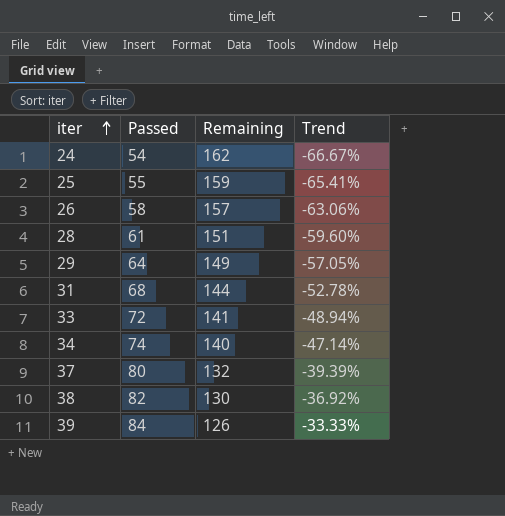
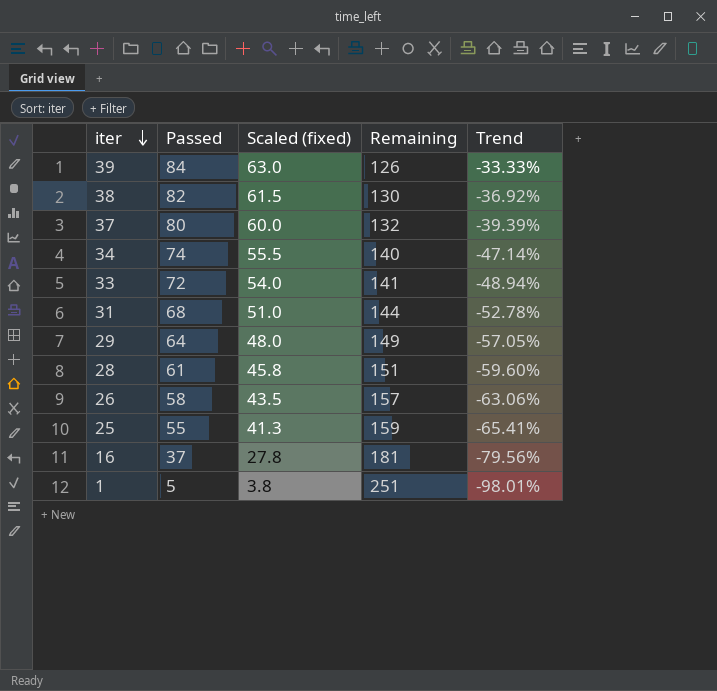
row order: iter ascending -> iter descending
column Scaled (fixed) | formula: none -> [Passed] * 0.75
row 24: 54 | 162 | -66.67% -> none
row 16: none -> 37 | 27.8 | 181 | -79.56%
row 1: none -> 5 | 3.8 | 251 | -98.01%

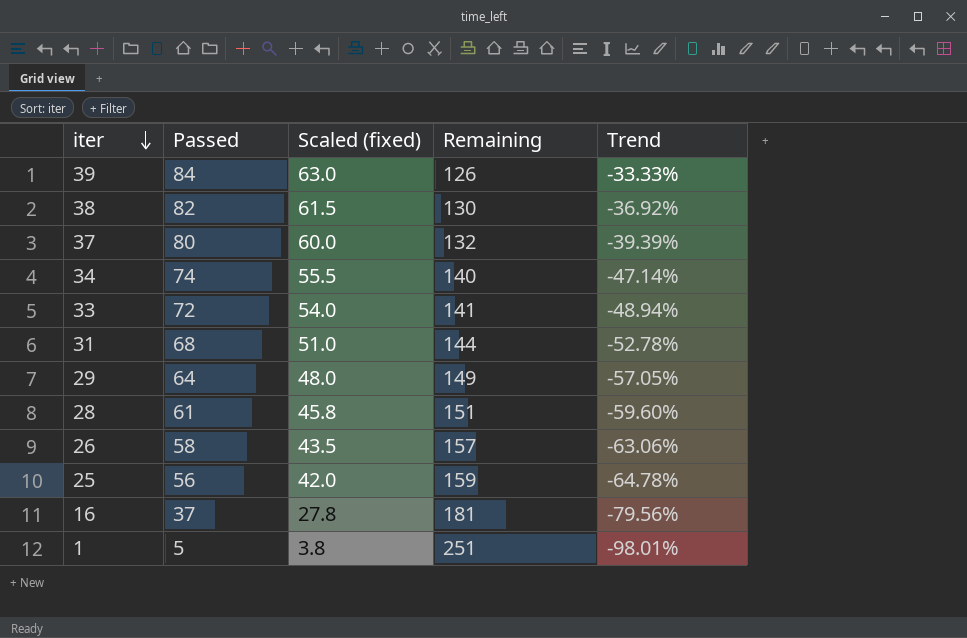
25 | Passed: 55 -> 56
25 | Scaled (fixed): 41.3 -> 42.0
25 | Trend: -65.41% -> -64.78%

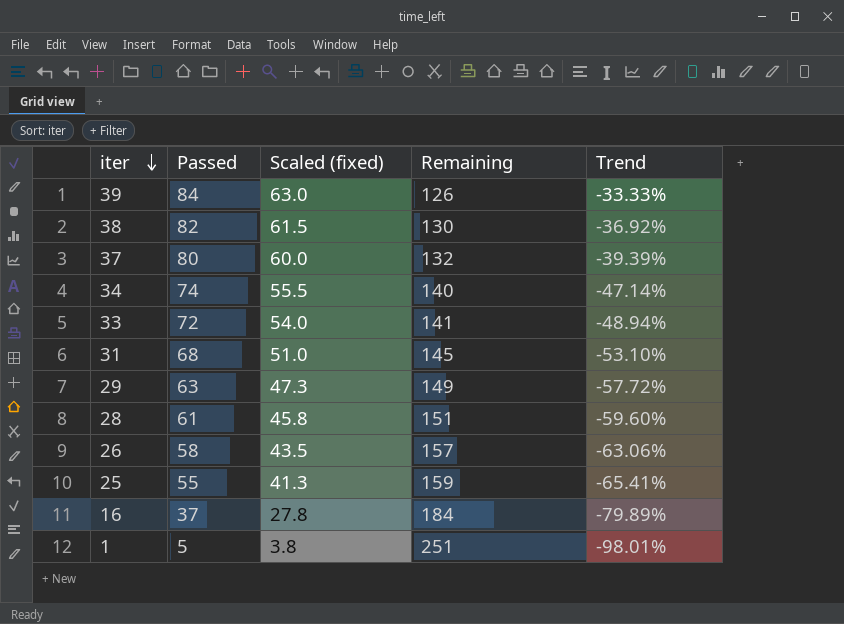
31 | Remaining: 144 -> 145
31 | Trend: -52.78% -> -53.10%
29 | Passed: 64 -> 63
29 | Scaled (fixed): 48.0 -> 47.3
29 | Trend: -57.05% -> -57.72%
25 | Passed: 56 -> 55
25 | Scaled (fixed): 42.0 -> 41.3
25 | Trend: -64.78% -> -65.41%
16 | Remaining: 181 -> 184
16 | Trend: -79.56% -> -79.89%

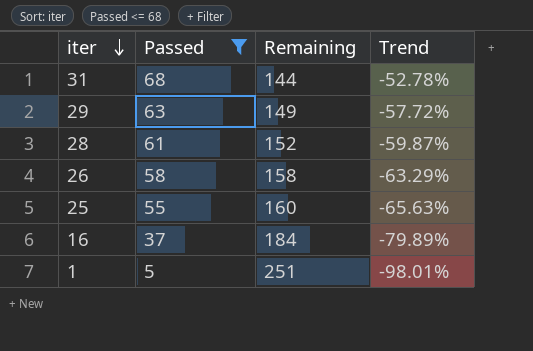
filter: none -> Passed <= 68
column Scaled (fixed) | formula: [Passed] * 0.75 -> none
31 | Remaining: 145 -> 144
31 | Trend: -53.10% -> -52.78%
28 | Remaining: 151 -> 152
28 | Trend: -59.60% -> -59.87%
26 | Remaining: 157 -> 158
26 | Trend: -63.06% -> -63.29%
25 | Remaining: 159 -> 160
25 | Trend: -65.41% -> -65.63%

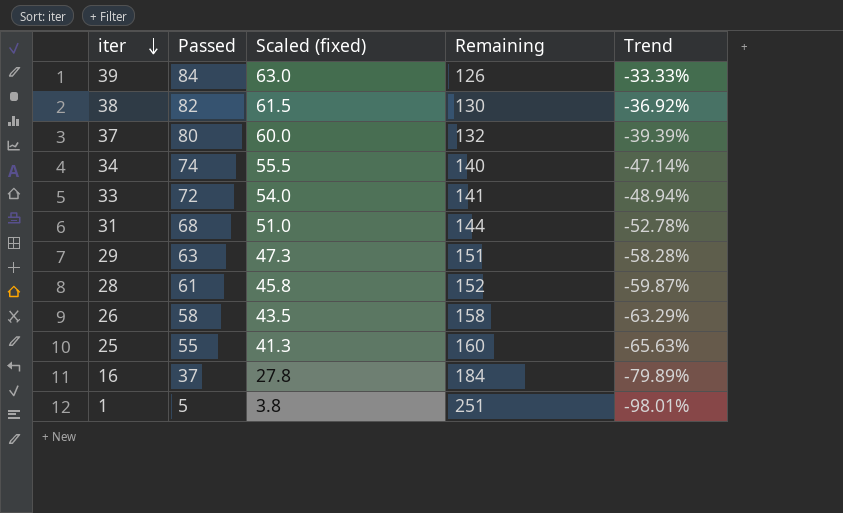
filter: Passed <= 68 -> none
column Scaled (fixed) | formula: none -> [Passed] * 0.75
29 | Remaining: 149 -> 151
29 | Trend: -57.72% -> -58.28%

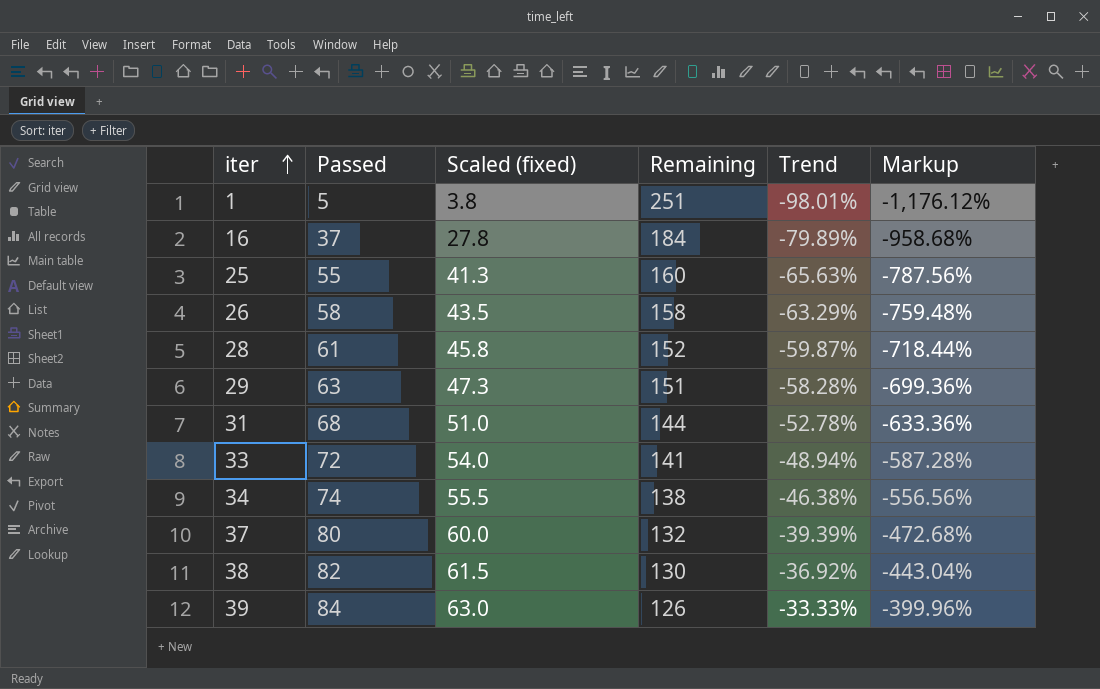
row order: iter descending -> iter ascending
column Markup | formula: none -> [Trend] * 12
34 | Remaining: 140 -> 138
34 | Trend: -47.14% -> -46.38%

